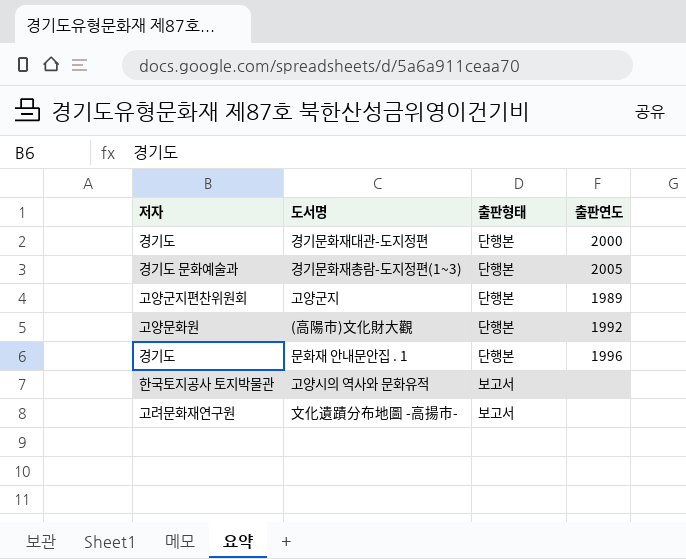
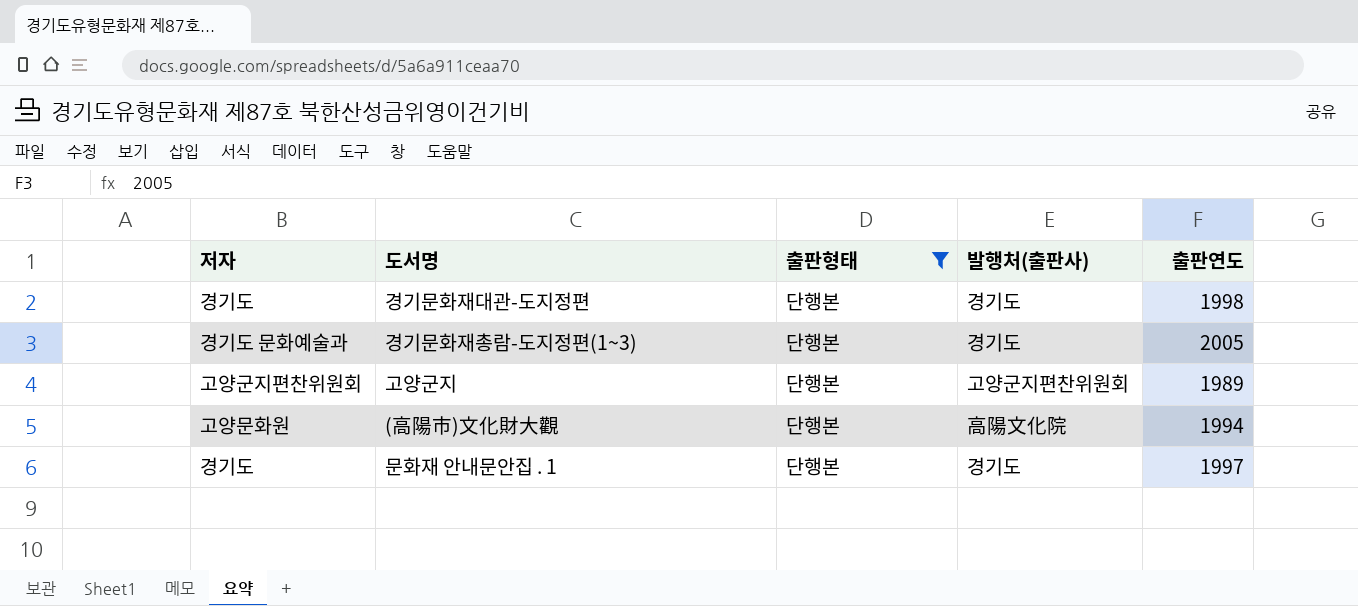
filter: none -> 출판형태 = 단행본
column 발행처(출판사) | position: none -> 4
경기문화재대관-도지정편 | 출판연도: 2000 -> 1998
(高陽市)文化財大觀 | 출판연도: 1992 -> 1994
문화재 안내문안집 . 1 | 출판연도: 1996 -> 1997

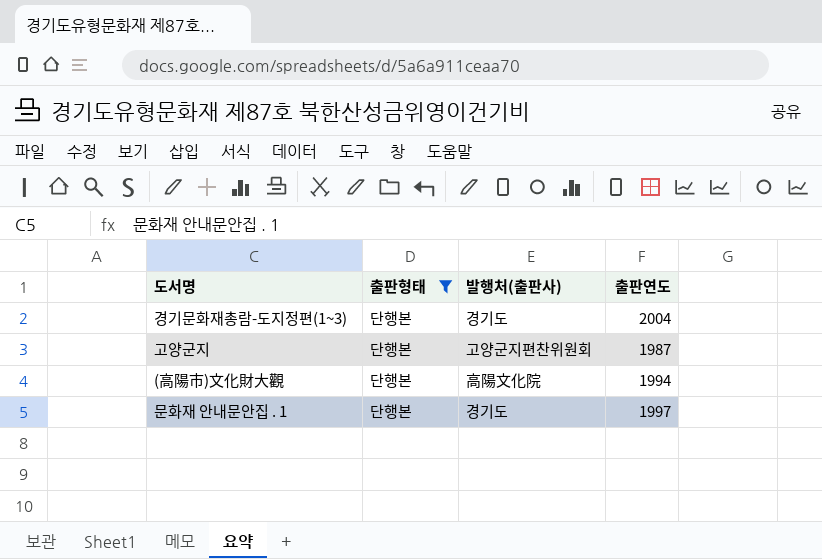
column 저자 | position: 1 -> none
row 경기문화재대관-도지정편: 경기도 | 단행본 | 경기도 | 1998 -> none
경기문화재총람-도지정편(1~3) | 출판연도: 2005 -> 2004
고양군지 | 출판연도: 1989 -> 1987

